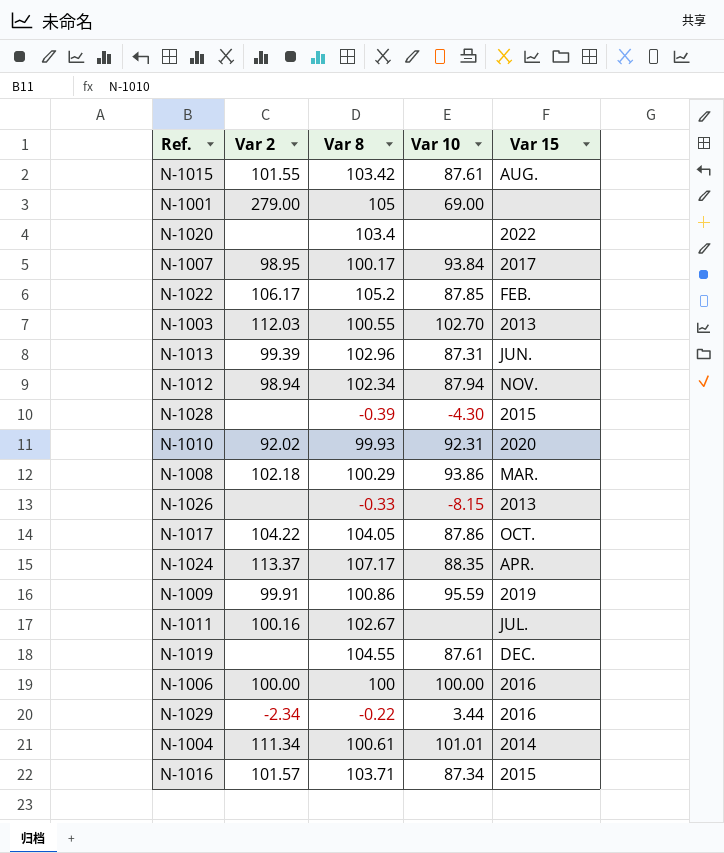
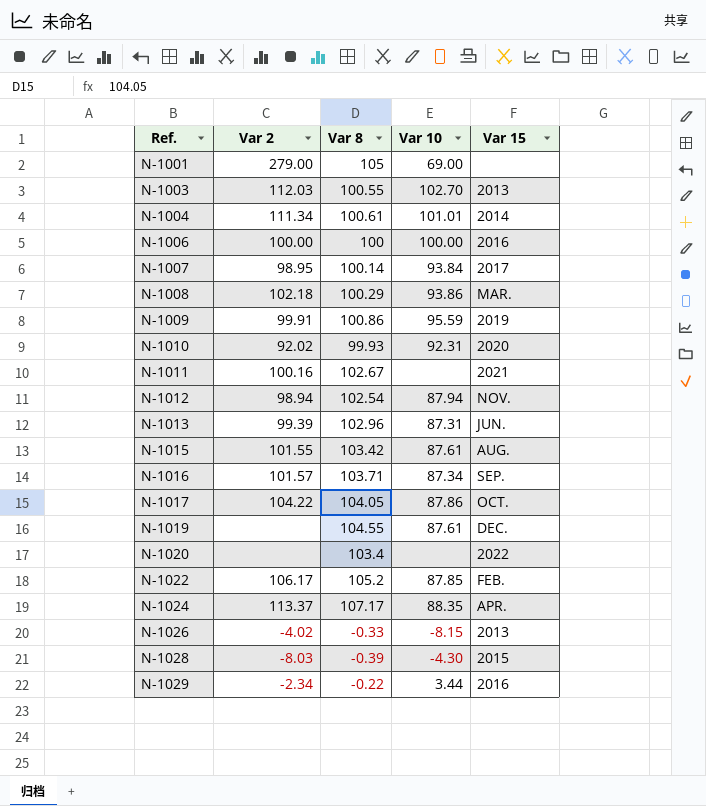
row order: none -> Ref. ascending
N-1007 | Var 8: 100.17 -> 100.14
N-1011 | Var 15: JUL. -> 2021
N-1012 | Var 8: 102.34 -> 102.54
N-1016 | Var 15: 2015 -> SEP.
N-1026 | Var 2: none -> -4.02
N-1028 | Var 2: none -> -8.03

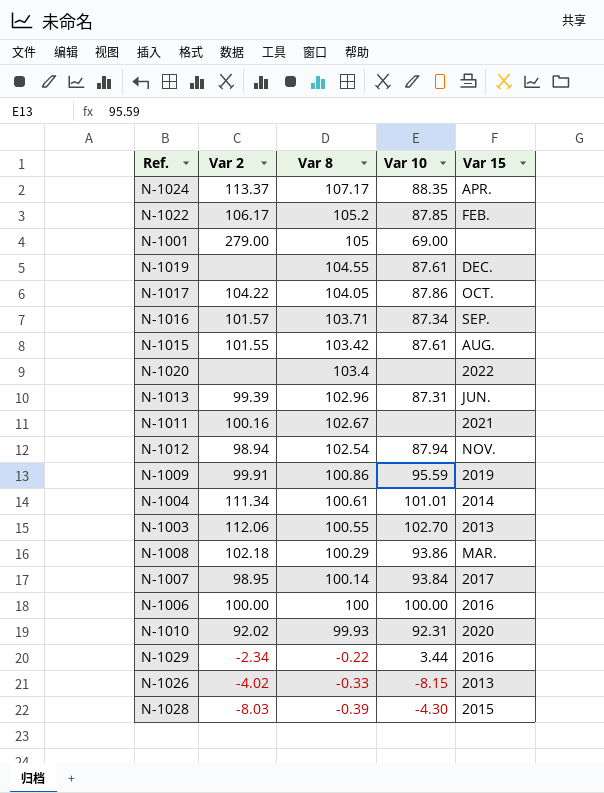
row order: Ref. ascending -> Var 8 descending
N-1003 | Var 2: 112.03 -> 112.06

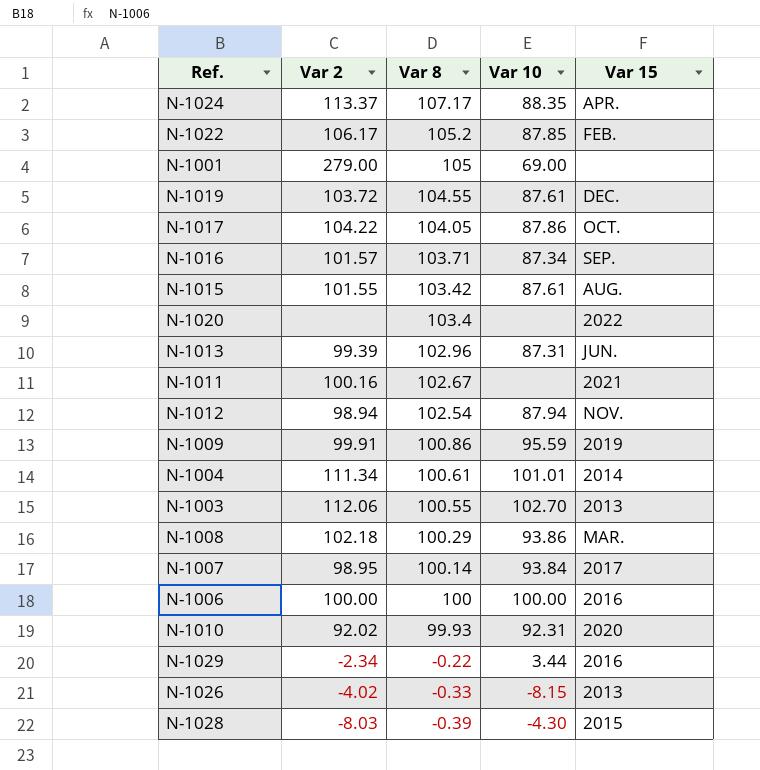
N-1019 | Var 2: none -> 103.72

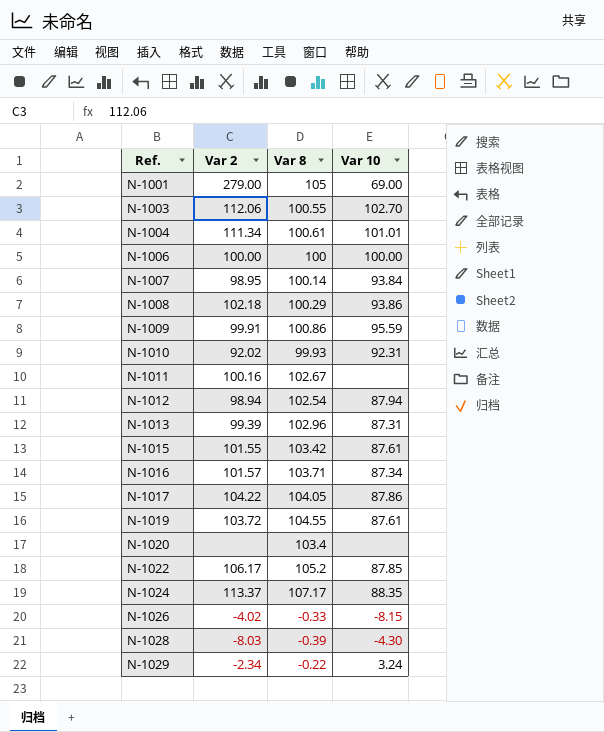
row order: Var 8 descending -> Ref. ascending
column Var 15 | position: 5 -> none
N-1029 | Var 10: 3.44 -> 3.24

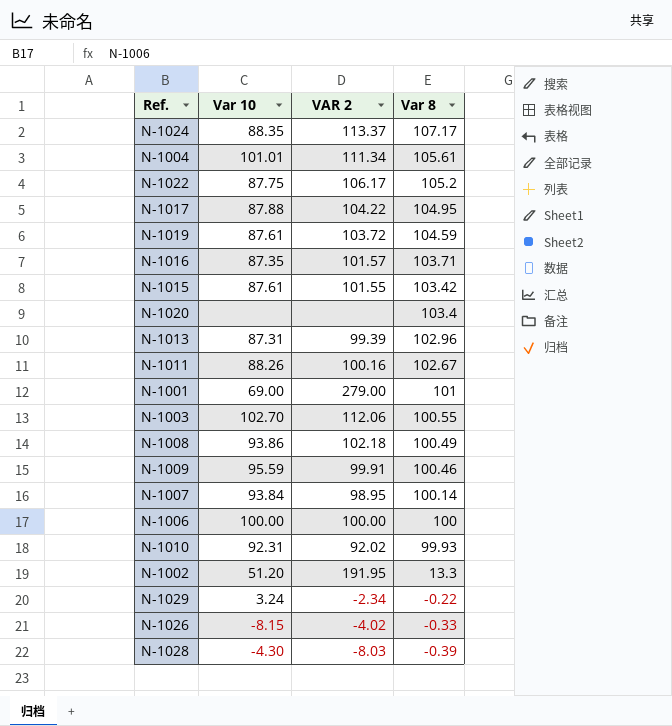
row order: Ref. ascending -> Var 8 descending
column Var 10 | position: 4 -> 2
column name: Var 2 -> VAR 2
row N-1012: 98.94 | 102.54 | 87.94 -> none
N-1004 | Var 8: 100.61 -> 105.61
N-1022 | Var 10: 87.85 -> 87.75
N-1017 | Var 10: 87.86 -> 87.88
N-1017 | Var 8: 104.05 -> 104.95
N-1019 | Var 8: 104.55 -> 104.59
N-1016 | Var 10: 87.34 -> 87.35
N-1011 | Var 10: none -> 88.26
N-1001 | Var 8: 105 -> 101
N-1008 | Var 8: 100.29 -> 100.49
N-1009 | Var 8: 100.86 -> 100.46
row N-1002: none -> 51.20 | 191.95 | 13.3

